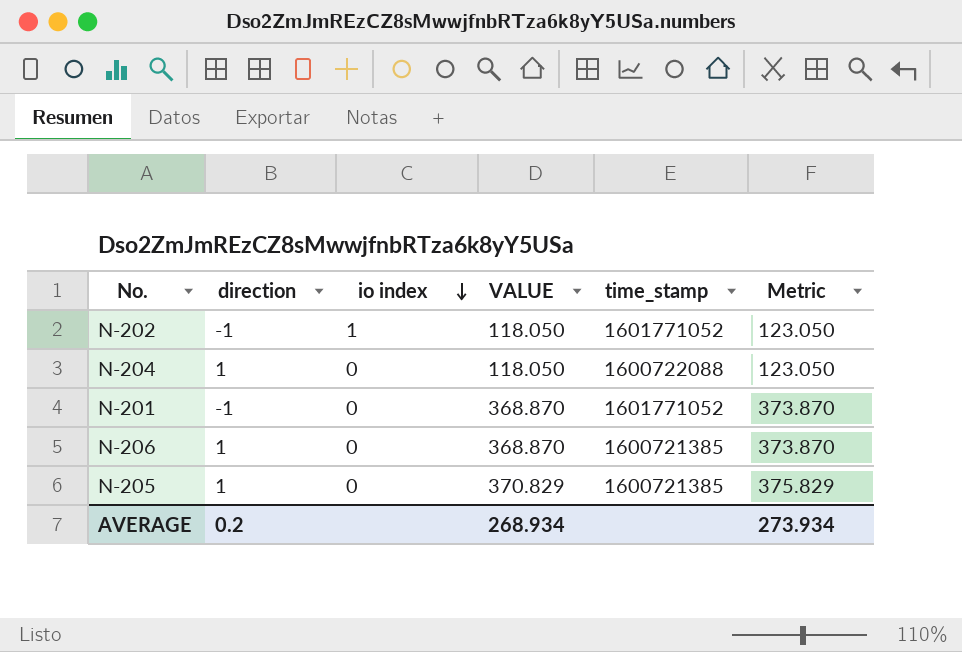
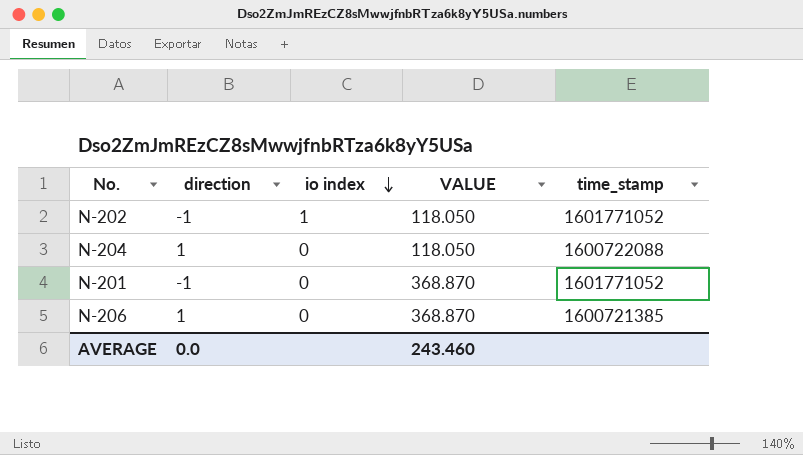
column Metric | formula: [VALUE] + 5 -> none
row N-205: 1 | 0 | 370.829 | 1600721385 | 375.829 -> none
AVERAGE | direction: 0.2 -> 0.0
AVERAGE | VALUE: 268.934 -> 243.460

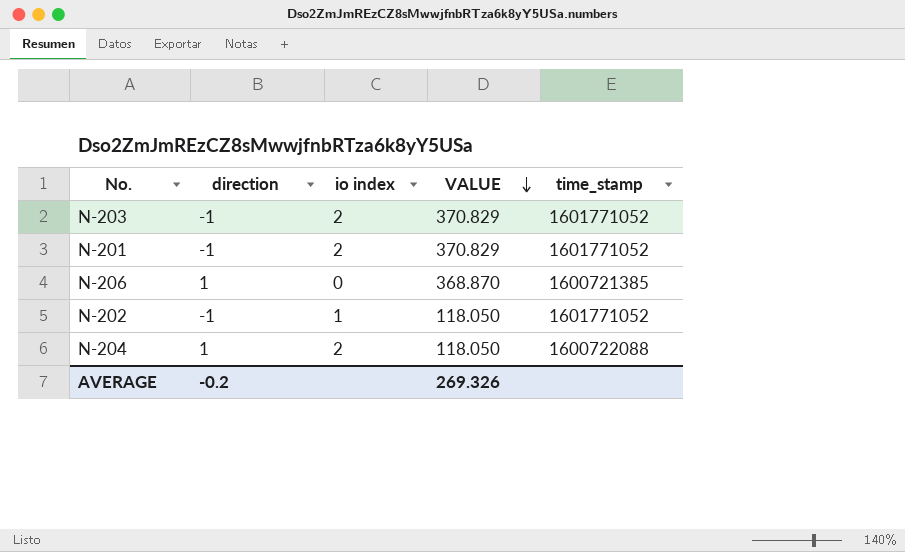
row order: io index descending -> VALUE descending
row N-203: none -> -1 | 2 | 370.829 | 1601771052
N-201 | io index: 0 -> 2
N-201 | VALUE: 368.870 -> 370.829
N-204 | io index: 0 -> 2
AVERAGE | direction: 0.0 -> -0.2
AVERAGE | VALUE: 243.460 -> 269.326

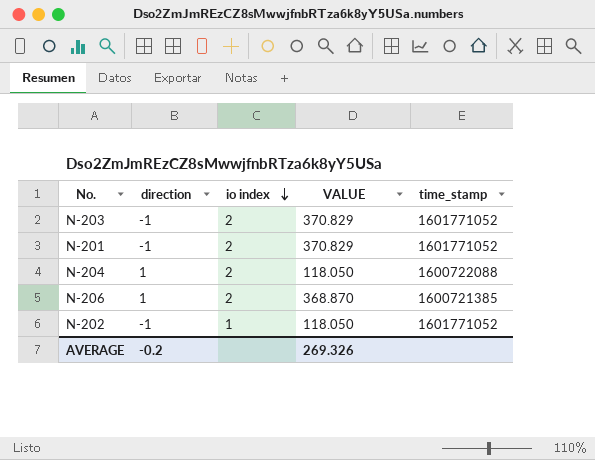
row order: VALUE descending -> io index descending
N-206 | io index: 0 -> 2

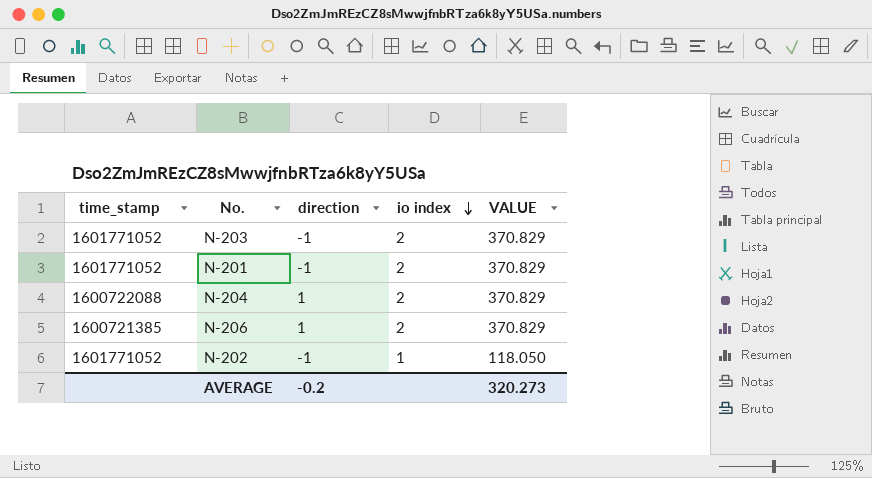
column time_stamp | position: 5 -> 1
N-204 | VALUE: 118.050 -> 370.829
N-206 | VALUE: 368.870 -> 370.829
AVERAGE | VALUE: 269.326 -> 320.273

